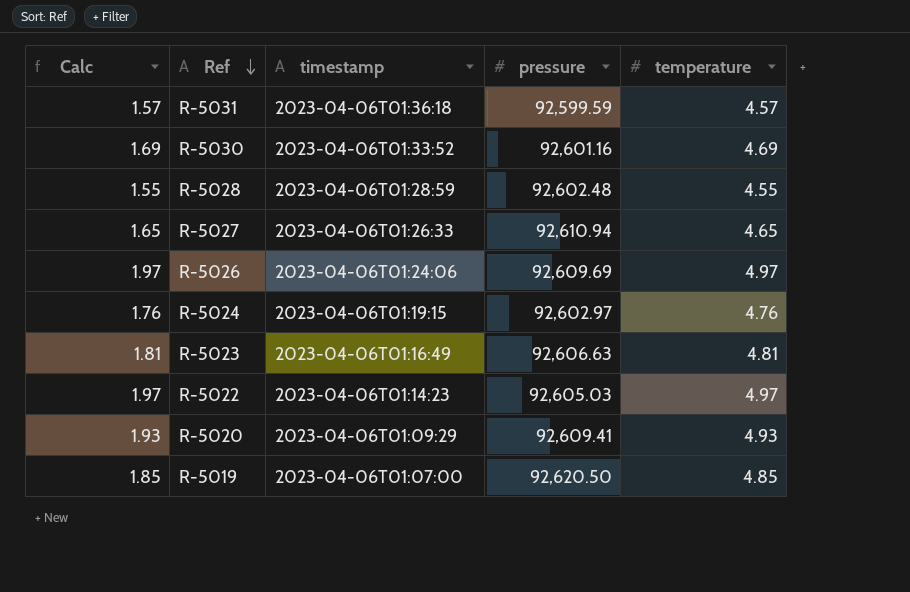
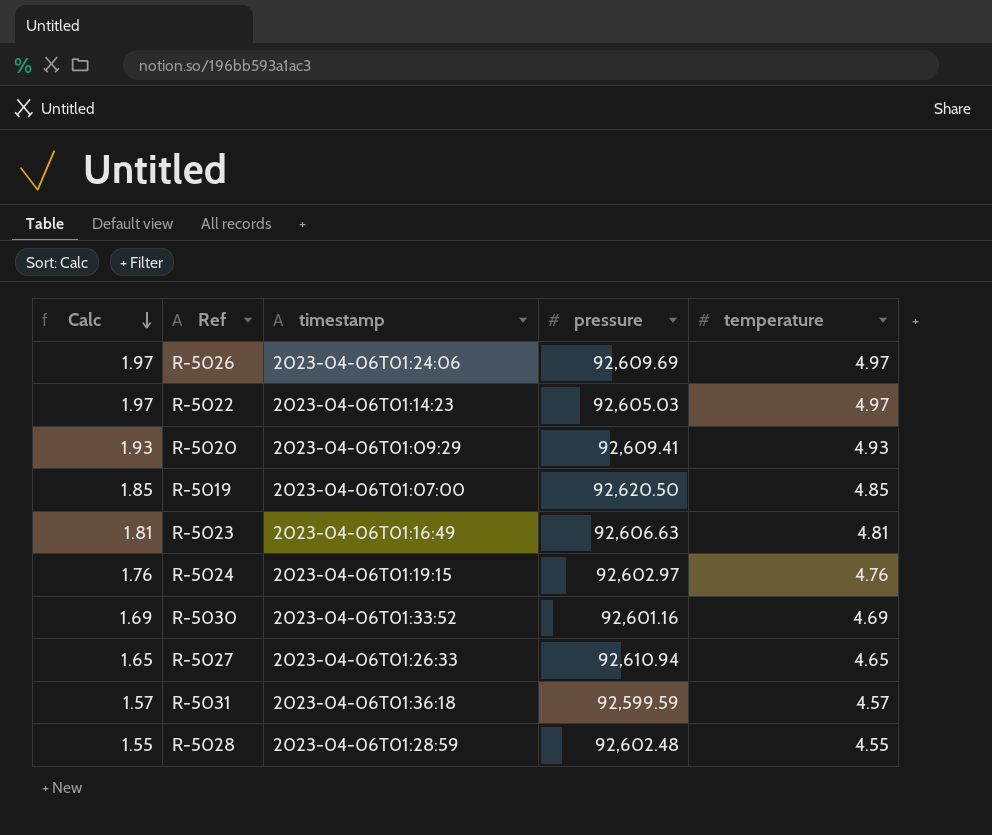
row order: Ref descending -> Calc descending

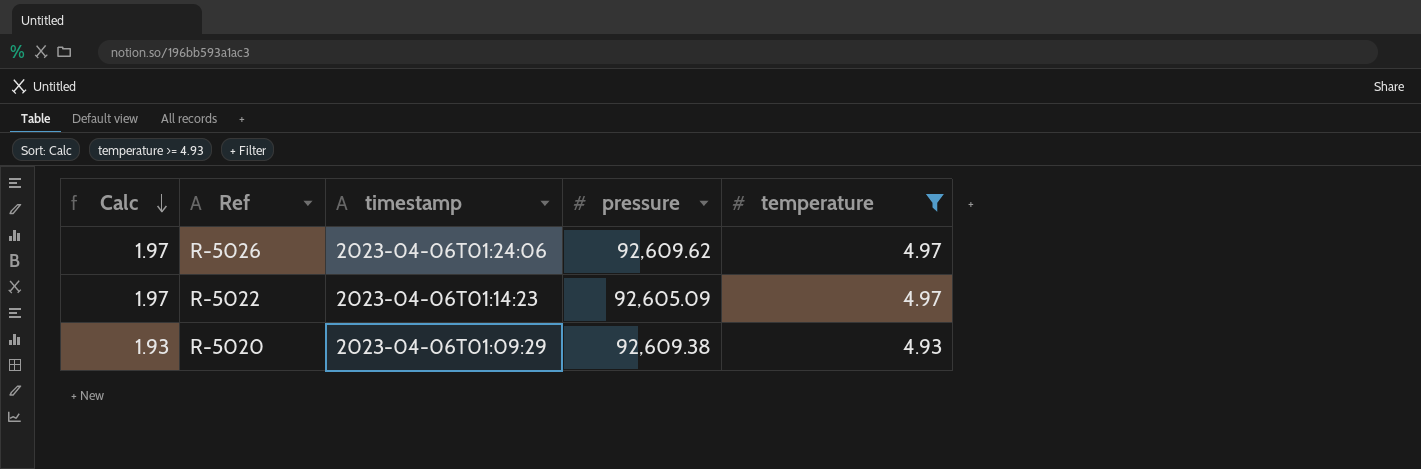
filter: none -> temperature >= 4.93
R-5026 | pressure: 92,609.69 -> 92,609.62
R-5022 | pressure: 92,605.03 -> 92,605.09
R-5020 | pressure: 92,609.41 -> 92,609.38

